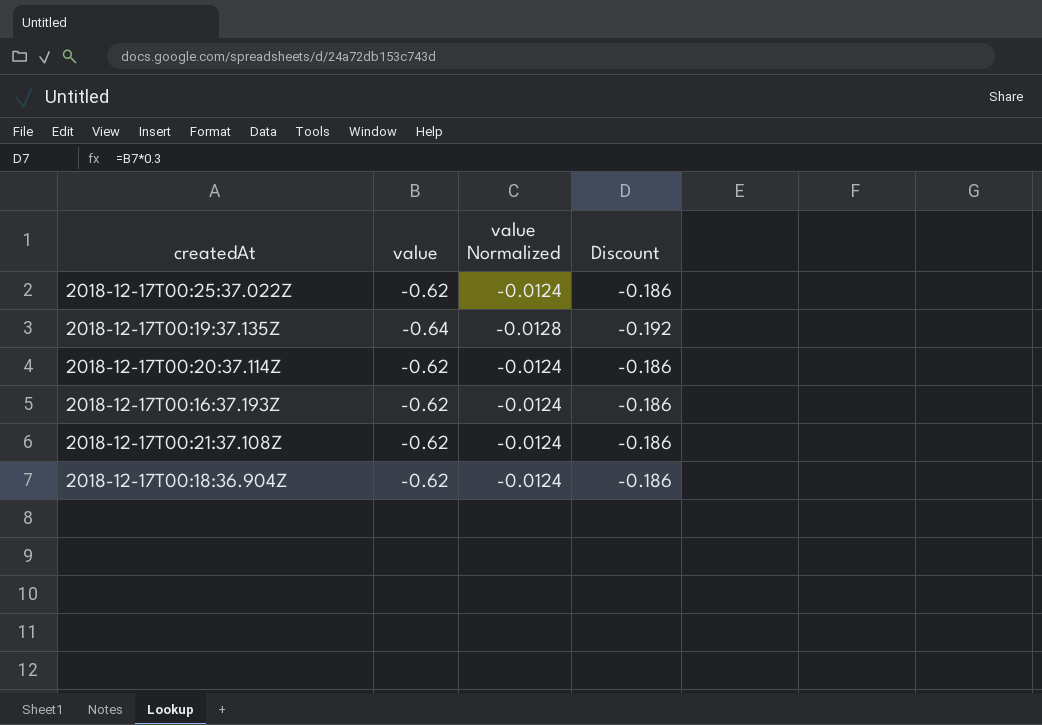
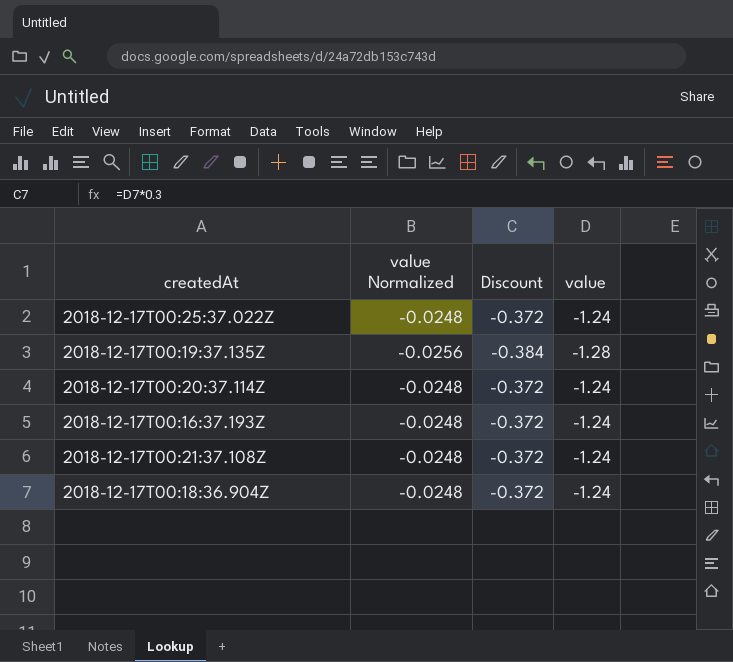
column value | position: 2 -> 4
2018-12-17T00:25:37.022Z | value Normalized: -0.0124 -> -0.0248
2018-12-17T00:25:37.022Z | Discount: -0.186 -> -0.372
2018-12-17T00:25:37.022Z | value: -0.62 -> -1.24
2018-12-17T00:19:37.135Z | value Normalized: -0.0128 -> -0.0256
2018-12-17T00:19:37.135Z | Discount: -0.192 -> -0.384
2018-12-17T00:19:37.135Z | value: -0.64 -> -1.28
2018-12-17T00:20:37.114Z | value Normalized: -0.0124 -> -0.0248
2018-12-17T00:20:37.114Z | Discount: -0.186 -> -0.372
2018-12-17T00:20:37.114Z | value: -0.62 -> -1.24
2018-12-17T00:16:37.193Z | value Normalized: -0.0124 -> -0.0248
2018-12-17T00:16:37.193Z | Discount: -0.186 -> -0.372
2018-12-17T00:16:37.193Z | value: -0.62 -> -1.24
2018-12-17T00:21:37.108Z | value Normalized: -0.0124 -> -0.0248
2018-12-17T00:21:37.108Z | Discount: -0.186 -> -0.372
2018-12-17T00:21:37.108Z | value: -0.62 -> -1.24
2018-12-17T00:18:36.904Z | value Normalized: -0.0124 -> -0.0248
2018-12-17T00:18:36.904Z | Discount: -0.186 -> -0.372
2018-12-17T00:18:36.904Z | value: -0.62 -> -1.24

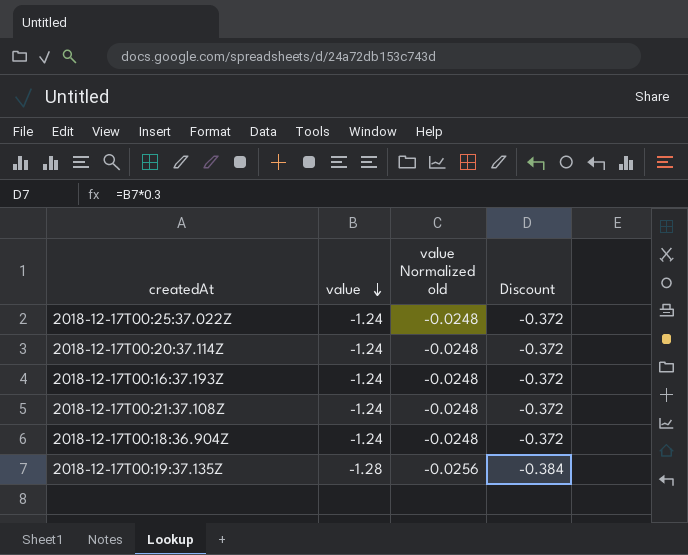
row order: none -> value descending
column value | position: 4 -> 2
column name: value Normalized -> value Normalized old

